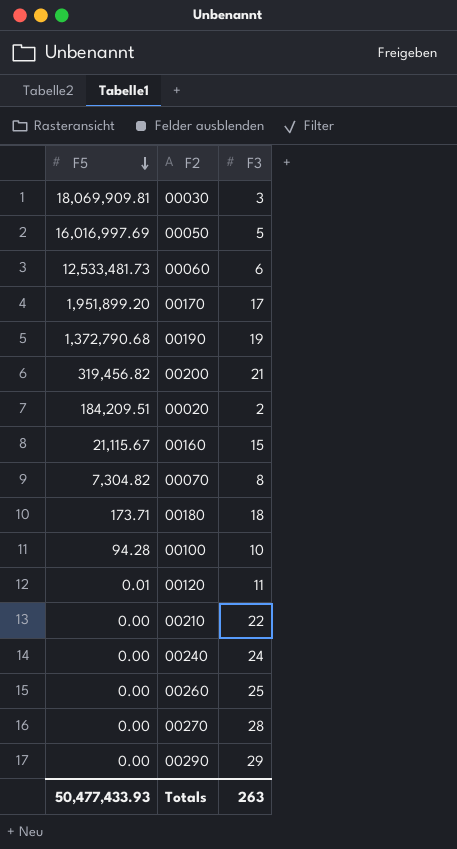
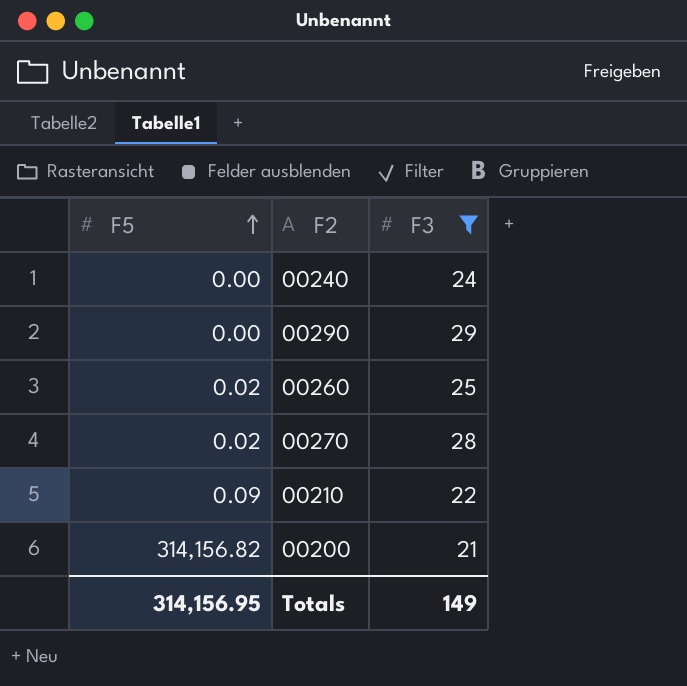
filter: none -> F3 >= 21
row order: F5 descending -> F5 ascending
00260 | F5: 0.00 -> 0.02
00270 | F5: 0.00 -> 0.02
00210 | F5: 0.00 -> 0.09
00200 | F5: 319,456.82 -> 314,156.82
Totals | F5: 50,477,433.93 -> 314,156.95
Totals | F3: 263 -> 149

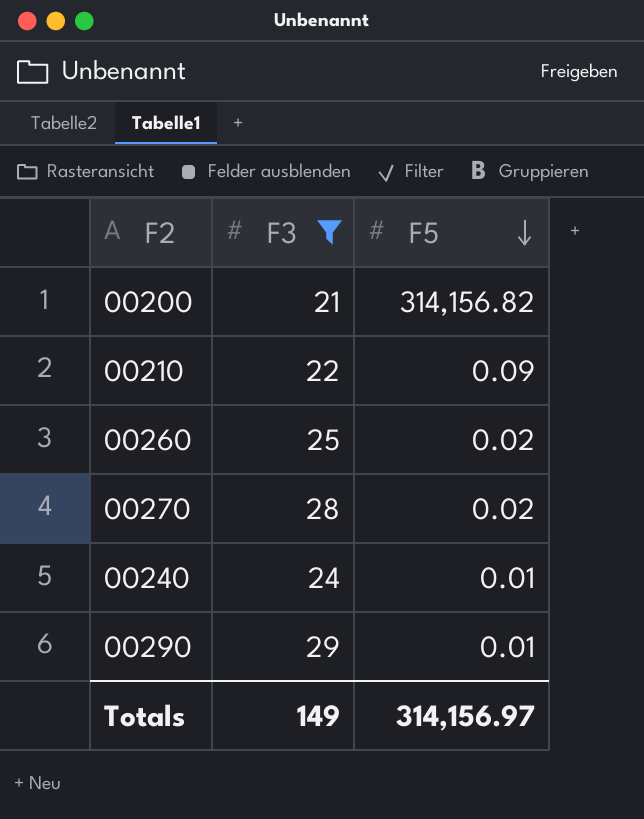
row order: F5 ascending -> F5 descending
column F5 | position: 1 -> 3
00240 | F5: 0.00 -> 0.01
00290 | F5: 0.00 -> 0.01
Totals | F5: 314,156.95 -> 314,156.97

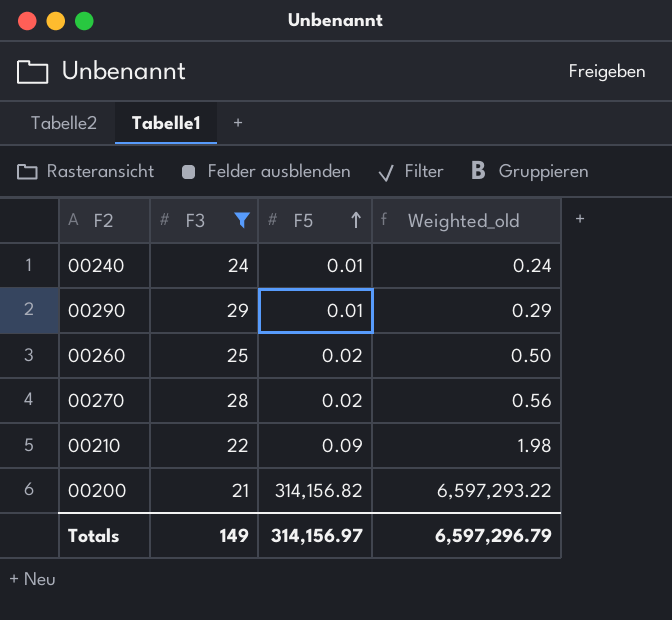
row order: F5 descending -> F5 ascending
column Weighted_old | formula: none -> [F3] * [F5]

